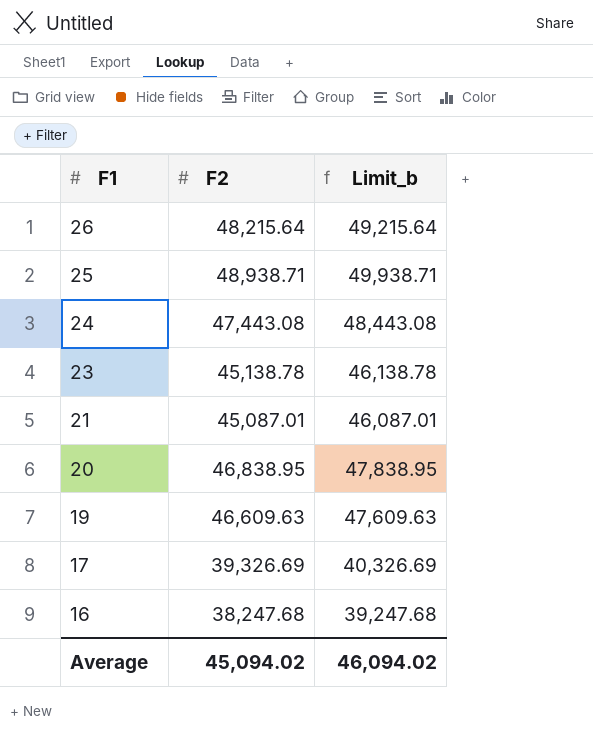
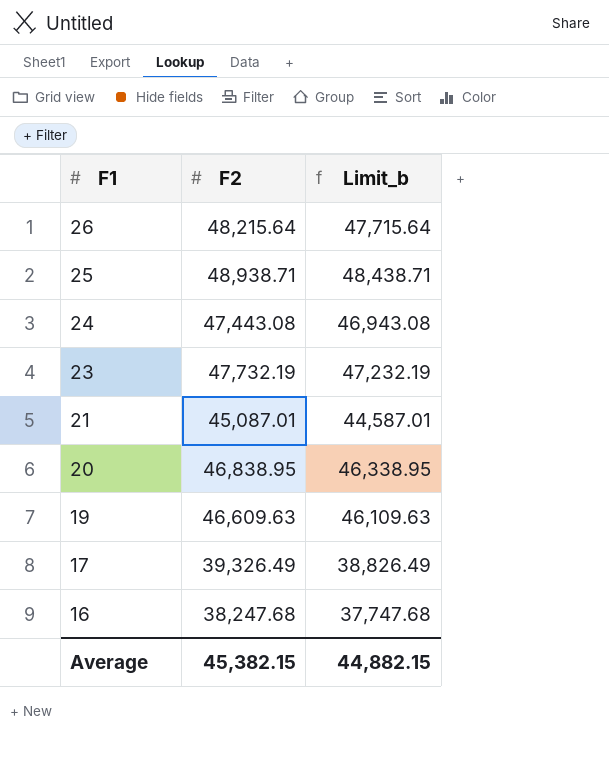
column Limit_b | formula: [F2] + 1000 -> [F2] - 500
23 | F2: 45,138.78 -> 47,732.19
17 | F2: 39,326.69 -> 39,326.49
Average | F2: 45,094.02 -> 45,382.15
Average | Limit_b: 46,094.02 -> 44,882.15

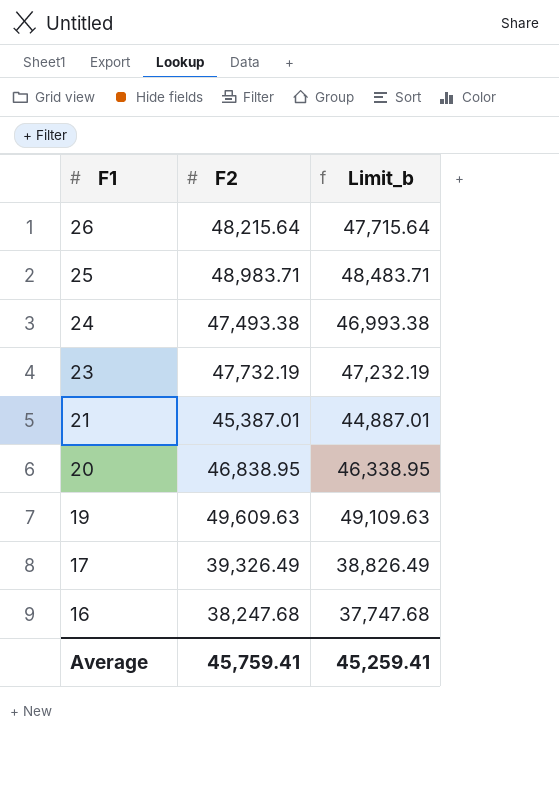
25 | F2: 48,938.71 -> 48,983.71
25 | Limit_b: 48,438.71 -> 48,483.71
24 | F2: 47,443.08 -> 47,493.38
24 | Limit_b: 46,943.08 -> 46,993.38
21 | F2: 45,087.01 -> 45,387.01
21 | Limit_b: 44,587.01 -> 44,887.01
19 | F2: 46,609.63 -> 49,609.63
19 | Limit_b: 46,109.63 -> 49,109.63
Average | F2: 45,382.15 -> 45,759.41
Average | Limit_b: 44,882.15 -> 45,259.41

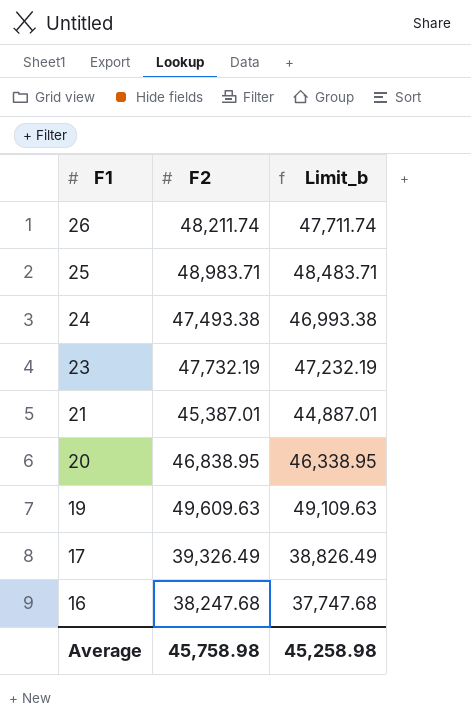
26 | F2: 48,215.64 -> 48,211.74
26 | Limit_b: 47,715.64 -> 47,711.74
Average | F2: 45,759.41 -> 45,758.98
Average | Limit_b: 45,259.41 -> 45,258.98

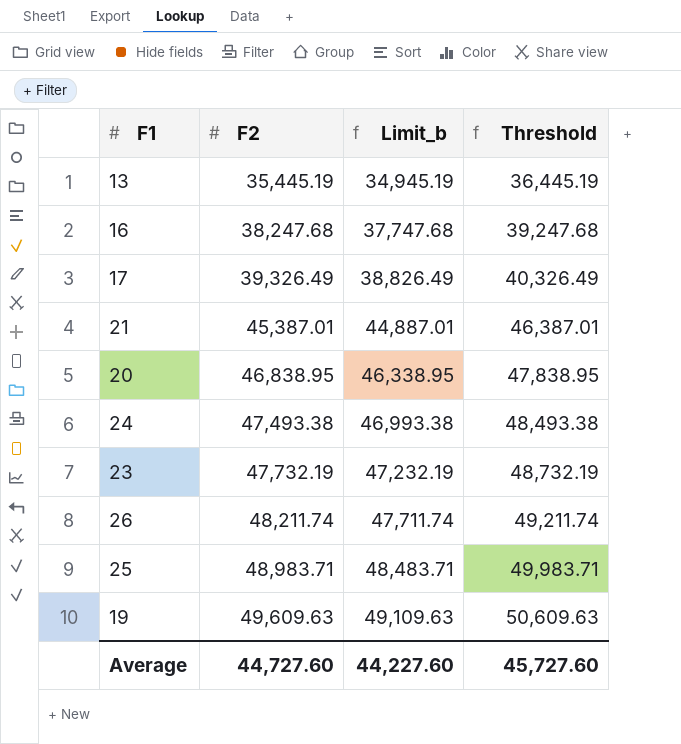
row order: F1 descending -> F2 ascending
column Threshold | formula: none -> [F2] + 1000
row 13: none -> 35,445.19 | 34,945.19 | 36,445.19
Average | F2: 45,758.98 -> 44,727.60
Average | Limit_b: 45,258.98 -> 44,227.60

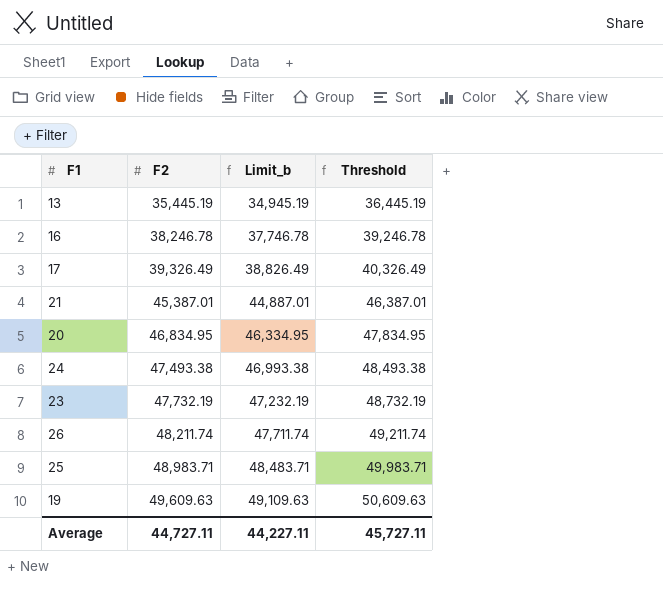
16 | F2: 38,247.68 -> 38,246.78
16 | Limit_b: 37,747.68 -> 37,746.78
16 | Threshold: 39,247.68 -> 39,246.78
20 | F2: 46,838.95 -> 46,834.95
20 | Limit_b: 46,338.95 -> 46,334.95
20 | Threshold: 47,838.95 -> 47,834.95
Average | F2: 44,727.60 -> 44,727.11
Average | Limit_b: 44,227.60 -> 44,227.11
Average | Threshold: 45,727.60 -> 45,727.11

